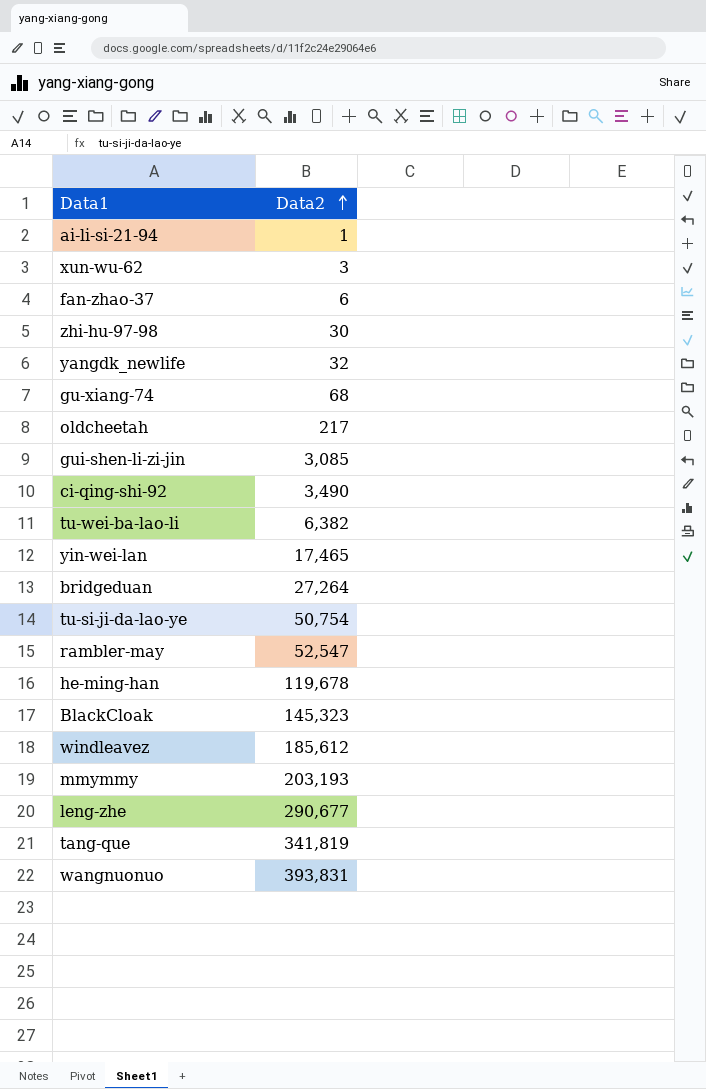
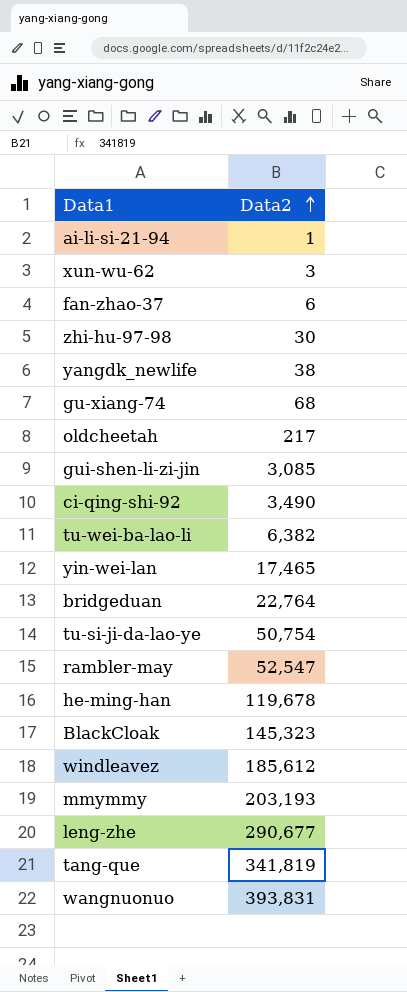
yangdk_newlife | Data2: 32 -> 38
bridgeduan | Data2: 27,264 -> 22,764

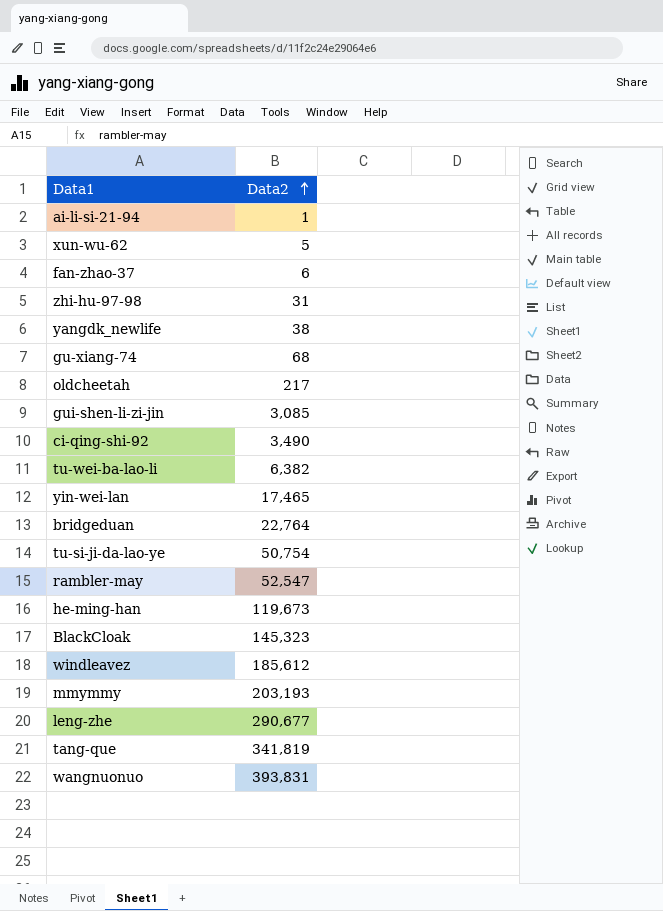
xun-wu-62 | Data2: 3 -> 5
zhi-hu-97-98 | Data2: 30 -> 31
he-ming-han | Data2: 119,678 -> 119,673

